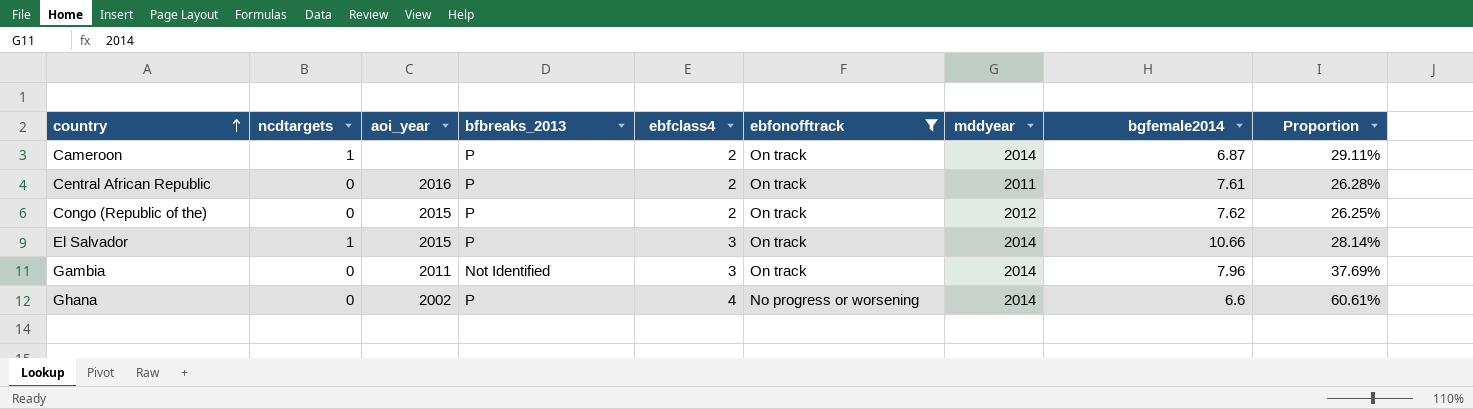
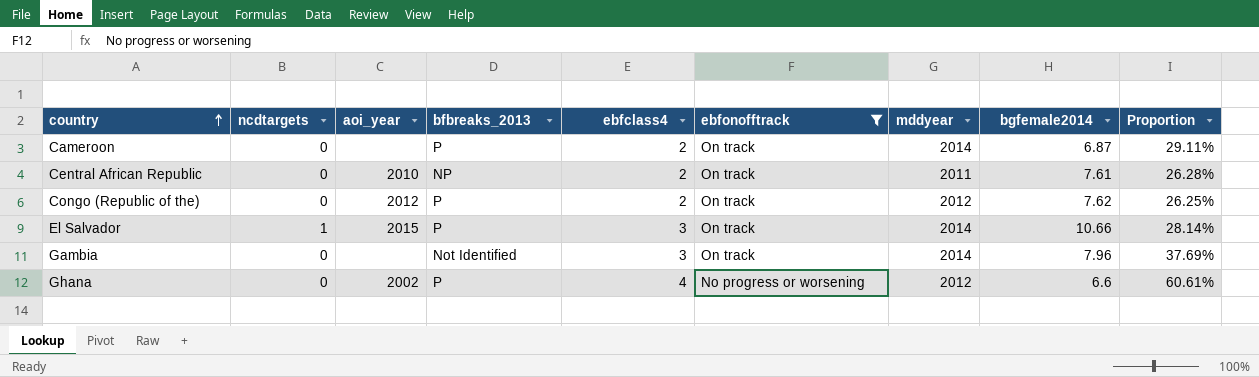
Cameroon | ncdtargets: 1 -> 0
Central African Republic | aoi_year: 2016 -> 2010
Central African Republic | bfbreaks_2013: P -> NP
Congo (Republic of the) | aoi_year: 2015 -> 2012
Gambia | aoi_year: 2011 -> none
Ghana | mddyear: 2014 -> 2012

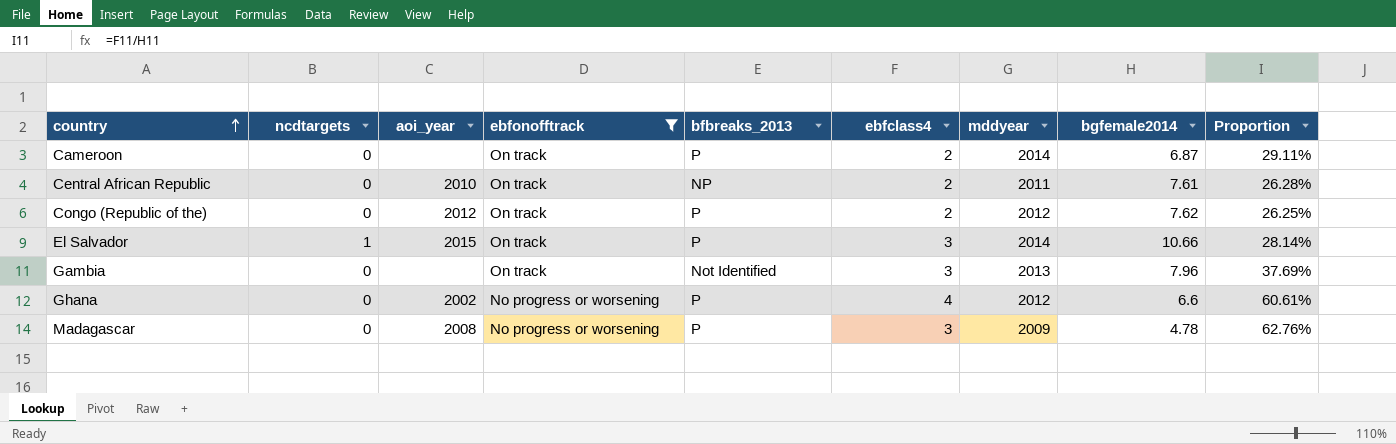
column ebfonofftrack | position: 6 -> 4
Gambia | mddyear: 2014 -> 2013
row Madagascar: none -> 0 | 2008 | No progress or worsening | P | 3 | 2009 | 4.78 | 62.76%

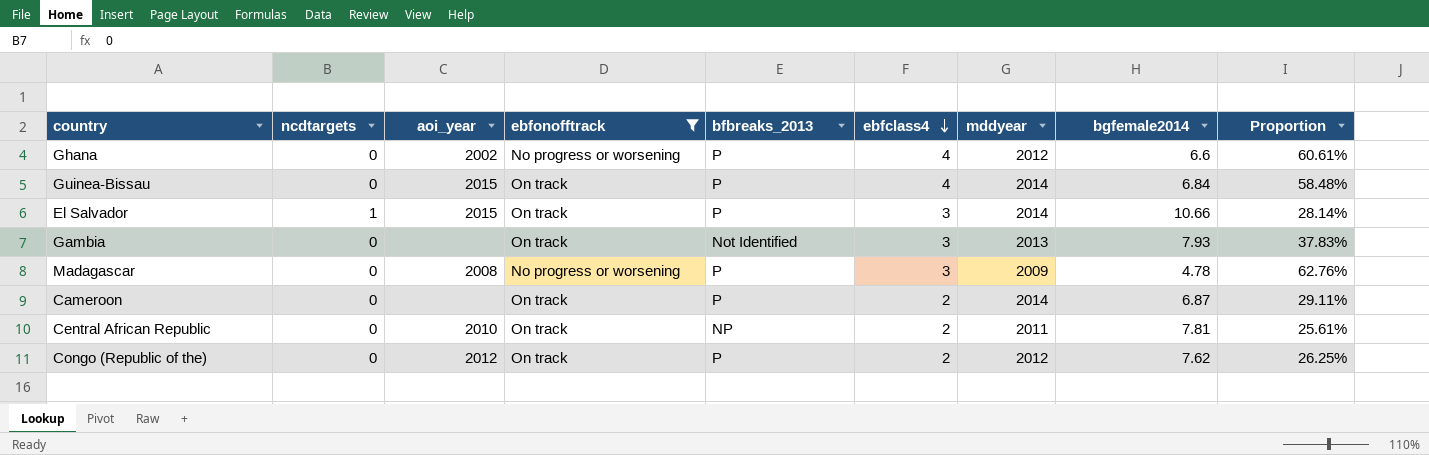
row order: country ascending -> ebfclass4 descending
row Guinea-Bissau: none -> 0 | 2015 | On track | P | 4 | 2014 | 6.84 | 58.48%
Gambia | bgfemale2014: 7.96 -> 7.93
Gambia | Proportion: 37.69% -> 37.83%
Central African Republic | bgfemale2014: 7.61 -> 7.81
Central African Republic | Proportion: 26.28% -> 25.61%

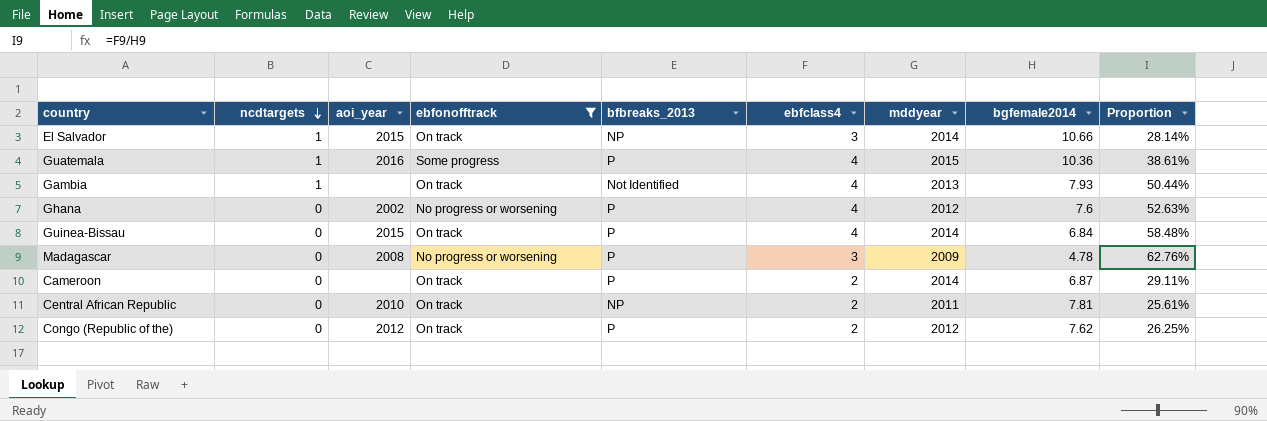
row order: ebfclass4 descending -> ncdtargets descending
El Salvador | bfbreaks_2013: P -> NP
row Guatemala: none -> 1 | 2016 | Some progress | P | 4 | 2015 | 10.36 | 38.61%
Gambia | ncdtargets: 0 -> 1
Gambia | ebfclass4: 3 -> 4
Gambia | Proportion: 37.83% -> 50.44%
Ghana | bgfemale2014: 6.6 -> 7.6
Ghana | Proportion: 60.61% -> 52.63%

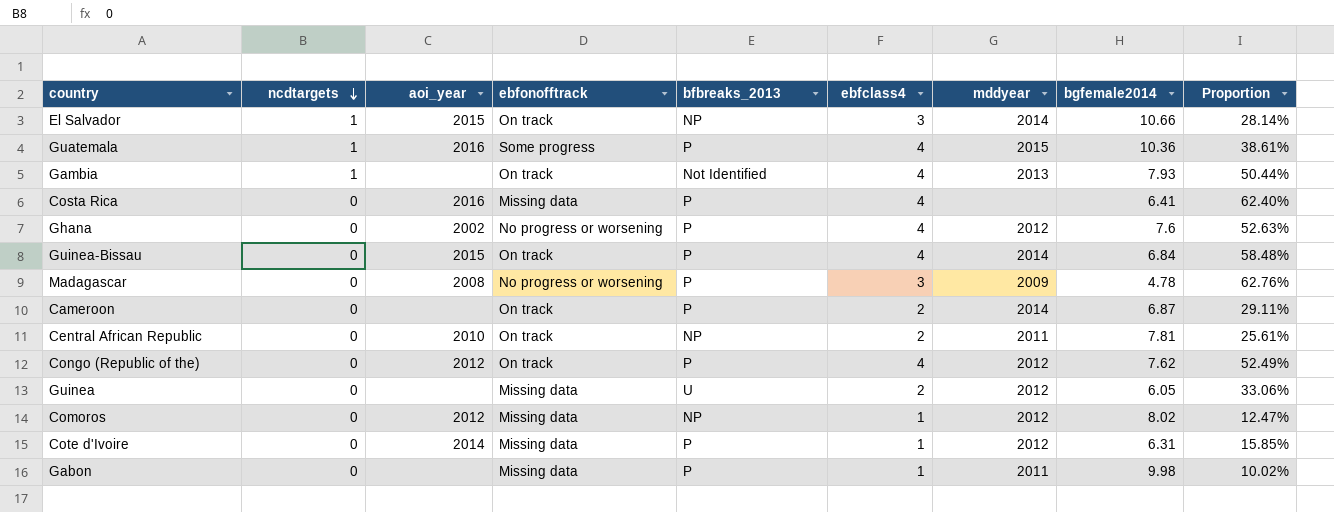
filter: ebfonofftrack != Missing data -> none
Congo (Republic of the) | ebfclass4: 2 -> 4
Congo (Republic of the) | Proportion: 26.25% -> 52.49%

